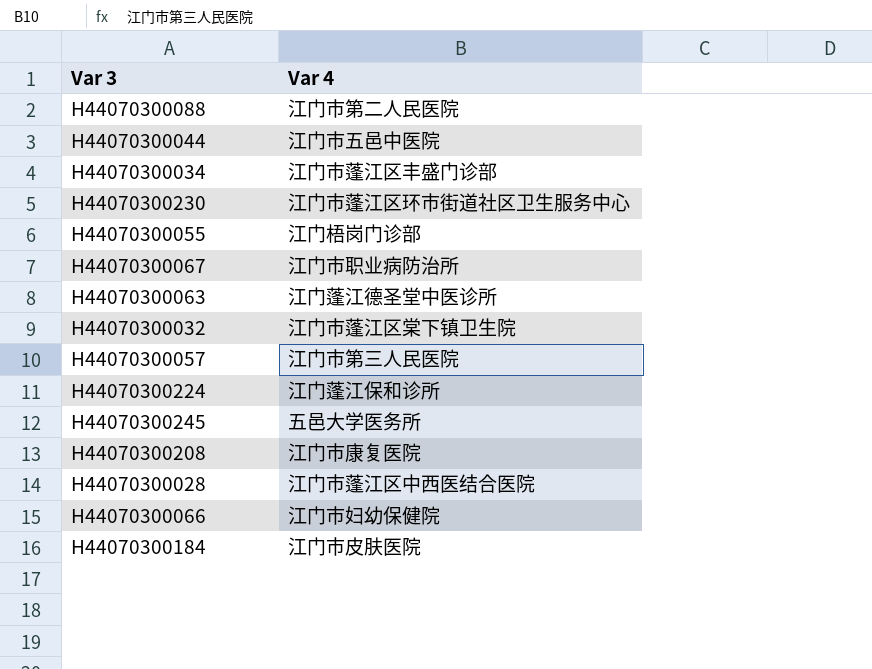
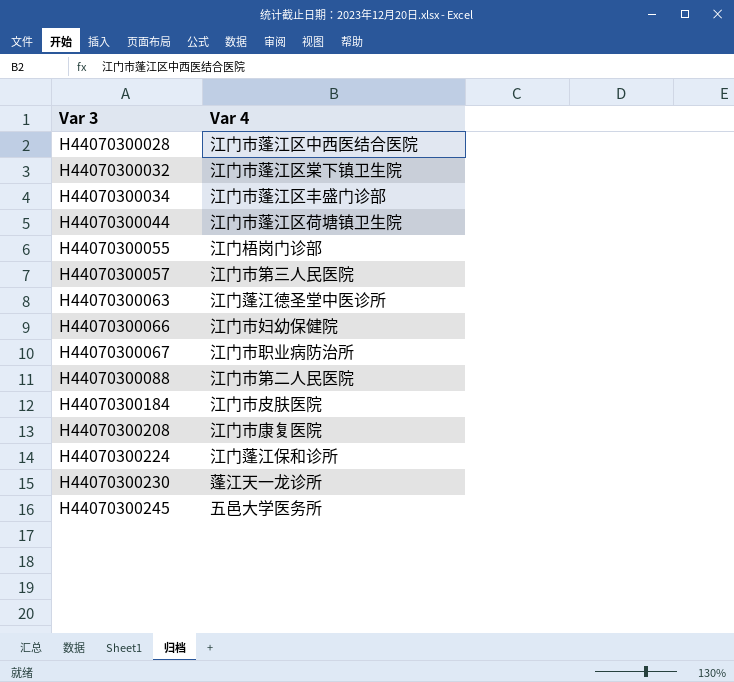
row order: none -> Var 3 ascending
H44070300044 | Var 4: 江门市五邑中医院 -> 江门市蓬江区荷塘镇卫生院
H44070300230 | Var 4: 江门市蓬江区环市街道社区卫生服务中心 -> 蓬江天一龙诊所

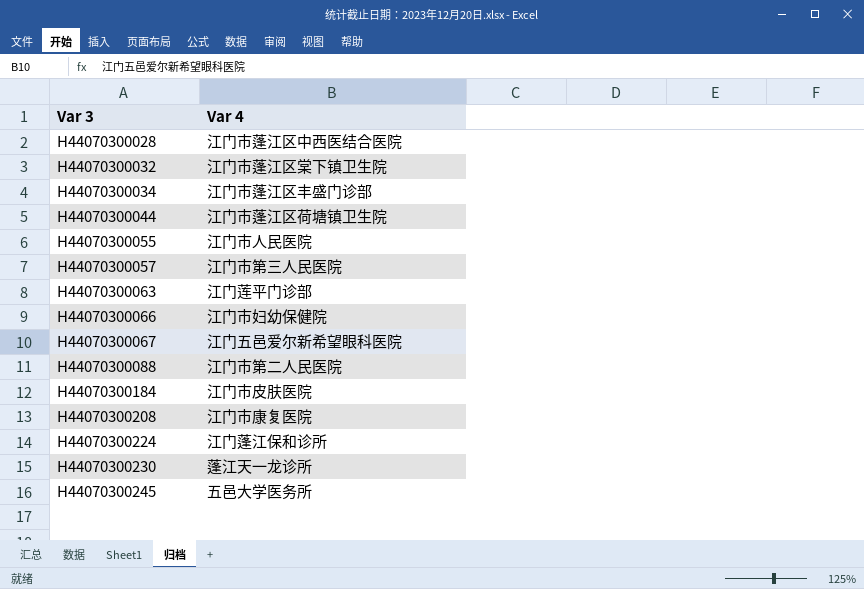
H44070300055 | Var 4: 江门梧岗门诊部 -> 江门市人民医院
H44070300063 | Var 4: 江门蓬江德圣堂中医诊所 -> 江门莲平门诊部
H44070300067 | Var 4: 江门市职业病防治所 -> 江门五邑爱尔新希望眼科医院

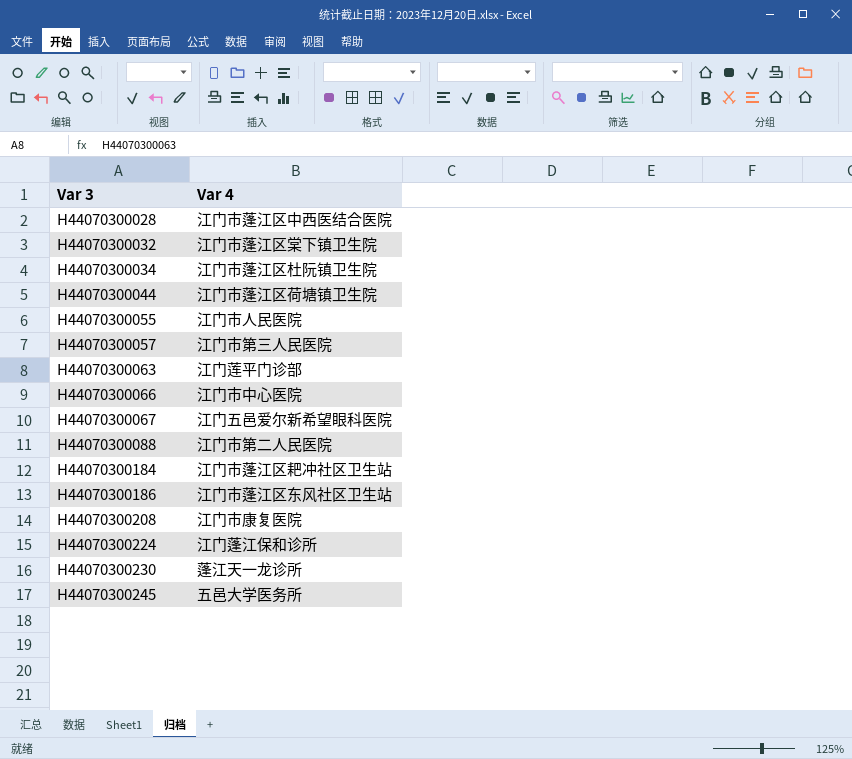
H44070300034 | Var 4: 江门市蓬江区丰盛门诊部 -> 江门市蓬江区杜阮镇卫生院
H44070300066 | Var 4: 江门市妇幼保健院 -> 江门市中心医院
H44070300184 | Var 4: 江门市皮肤医院 -> 江门市蓬江区耙冲社区卫生站
row H44070300186: none -> 江门市蓬江区东风社区卫生站

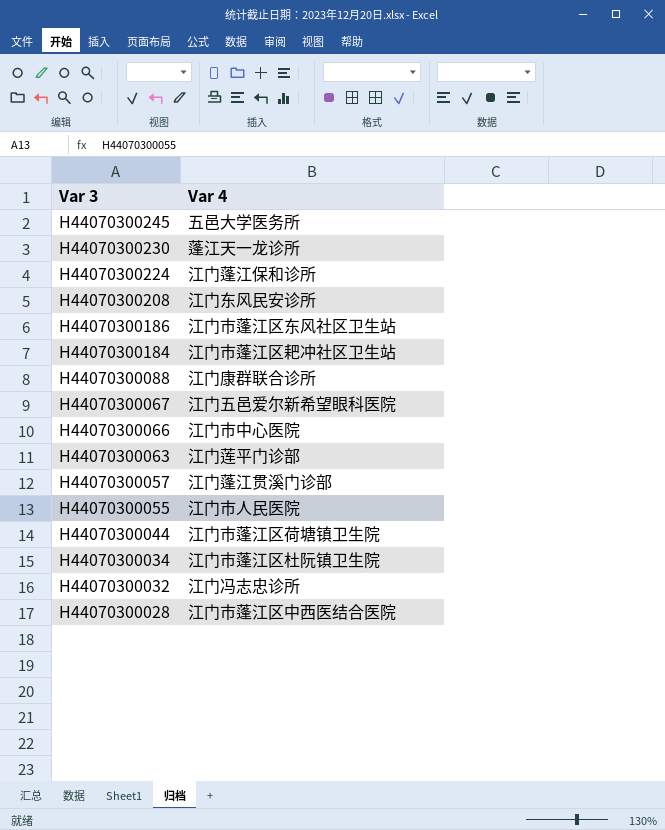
row order: Var 3 ascending -> Var 3 descending
H44070300208 | Var 4: 江门市康复医院 -> 江门东风民安诊所
H44070300088 | Var 4: 江门市第二人民医院 -> 江门康群联合诊所
H44070300057 | Var 4: 江门市第三人民医院 -> 江门蓬江贯溪门诊部
H44070300032 | Var 4: 江门市蓬江区棠下镇卫生院 -> 江门冯志忠诊所

